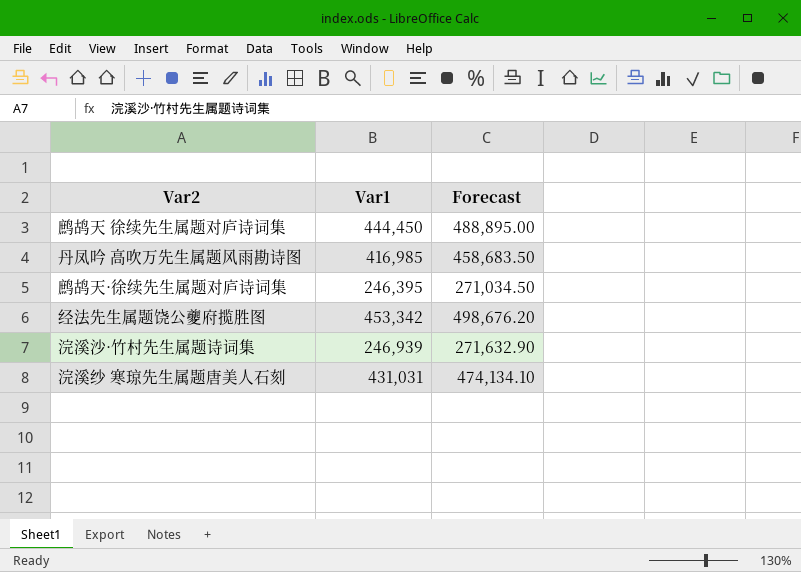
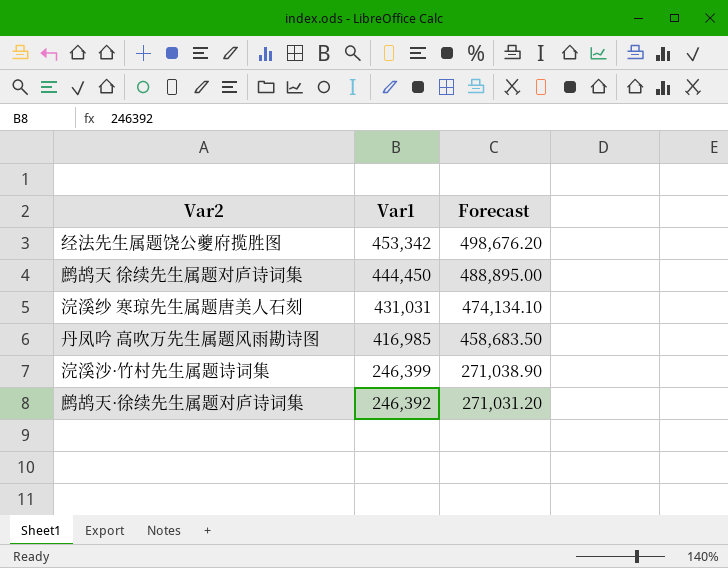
row order: none -> Var1 descending
浣溪沙·竹村先生属题诗词集 | Var1: 246,939 -> 246,399
浣溪沙·竹村先生属题诗词集 | Forecast: 271,632.90 -> 271,038.90
鹧鸪天·徐续先生属题对庐诗词集 | Var1: 246,395 -> 246,392
鹧鸪天·徐续先生属题对庐诗词集 | Forecast: 271,034.50 -> 271,031.20

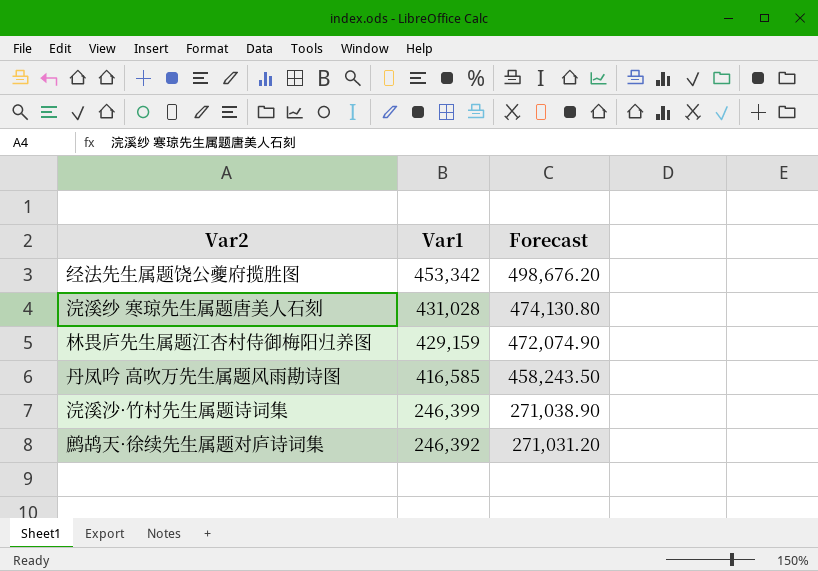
row 鹧鸪天 徐续先生属题对庐诗词集: 444,450 | 488,895.00 -> none
浣溪纱 寒琼先生属题唐美人石刻 | Var1: 431,031 -> 431,028
浣溪纱 寒琼先生属题唐美人石刻 | Forecast: 474,134.10 -> 474,130.80
row 林畏庐先生属题江杏村侍御梅阳归养图: none -> 429,159 | 472,074.90
丹凤吟 高吹万先生属题风雨勘诗图 | Var1: 416,985 -> 416,585
丹凤吟 高吹万先生属题风雨勘诗图 | Forecast: 458,683.50 -> 458,243.50

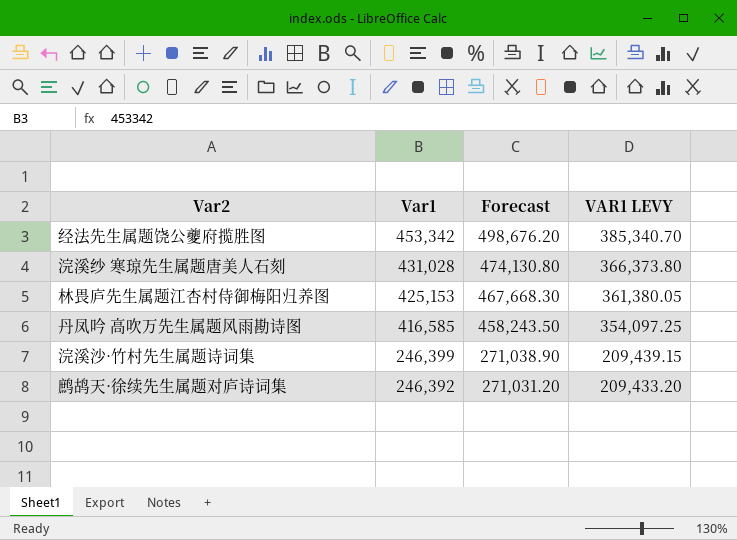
column VAR1 LEVY | formula: none -> [Var1] * 0.85
林畏庐先生属题江杏村侍御梅阳归养图 | Var1: 429,159 -> 425,153
林畏庐先生属题江杏村侍御梅阳归养图 | Forecast: 472,074.90 -> 467,668.30

